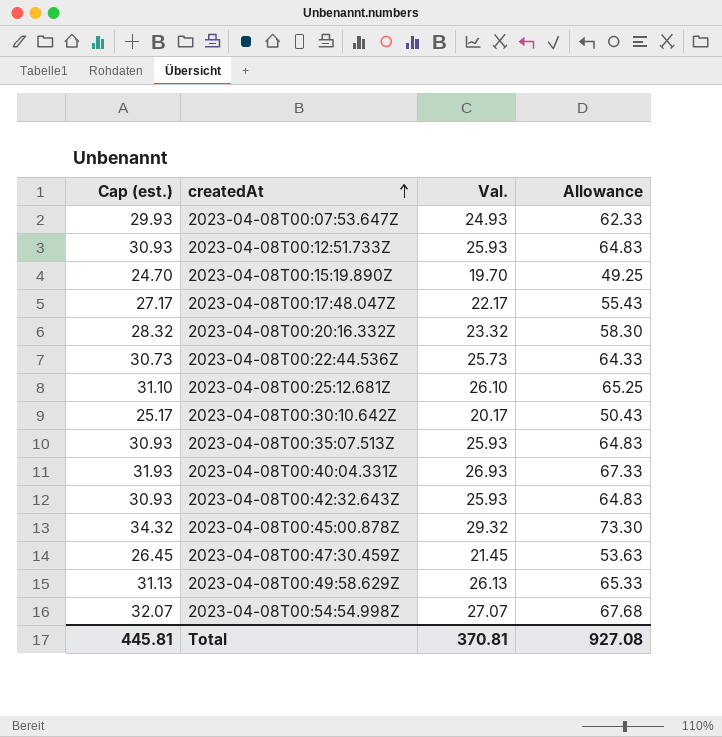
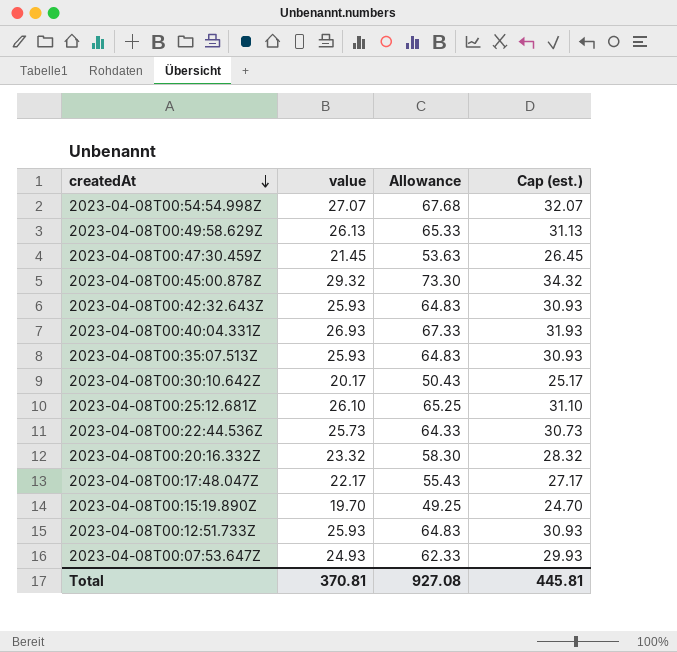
row order: createdAt ascending -> createdAt descending
column name: Val. -> value
column Cap (est.) | position: 1 -> 4

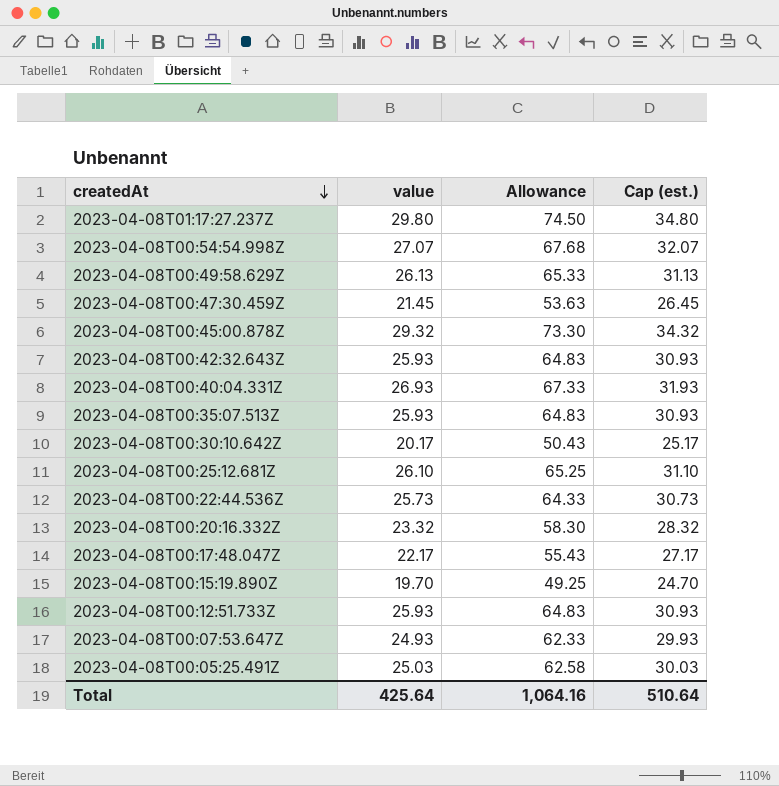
row 2023-04-08T01:17:27.237Z: none -> 29.80 | 74.50 | 34.80
row 2023-04-08T00:05:25.491Z: none -> 25.03 | 62.58 | 30.03
Total | value: 370.81 -> 425.64
Total | Allowance: 927.08 -> 1,064.16
Total | Cap (est.): 445.81 -> 510.64

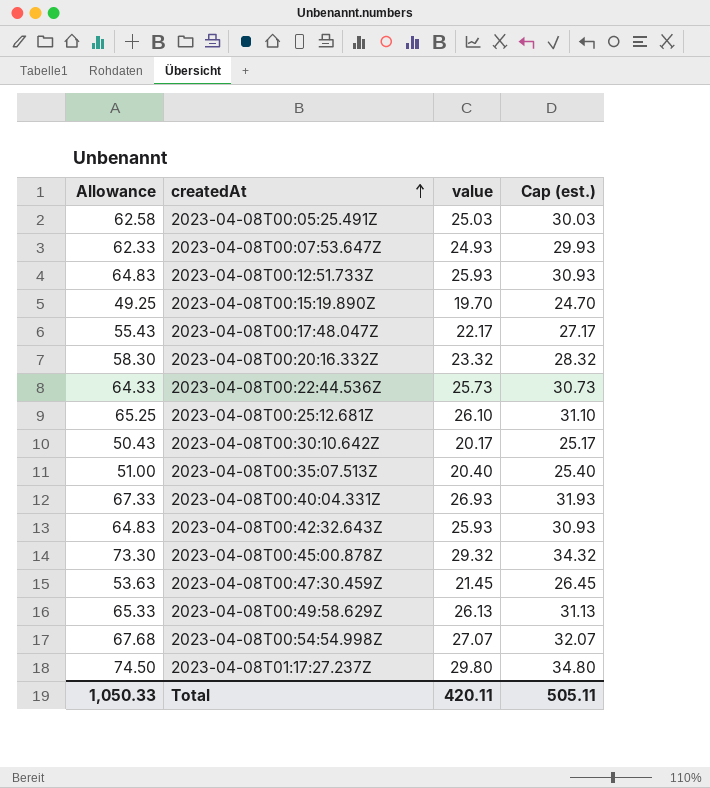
row order: createdAt descending -> createdAt ascending
column Allowance | position: 3 -> 1
2023-04-08T00:35:07.513Z | Allowance: 64.83 -> 51.00
2023-04-08T00:35:07.513Z | value: 25.93 -> 20.40
2023-04-08T00:35:07.513Z | Cap (est.): 30.93 -> 25.40
Total | Allowance: 1,064.16 -> 1,050.33
Total | value: 425.64 -> 420.11
Total | Cap (est.): 510.64 -> 505.11

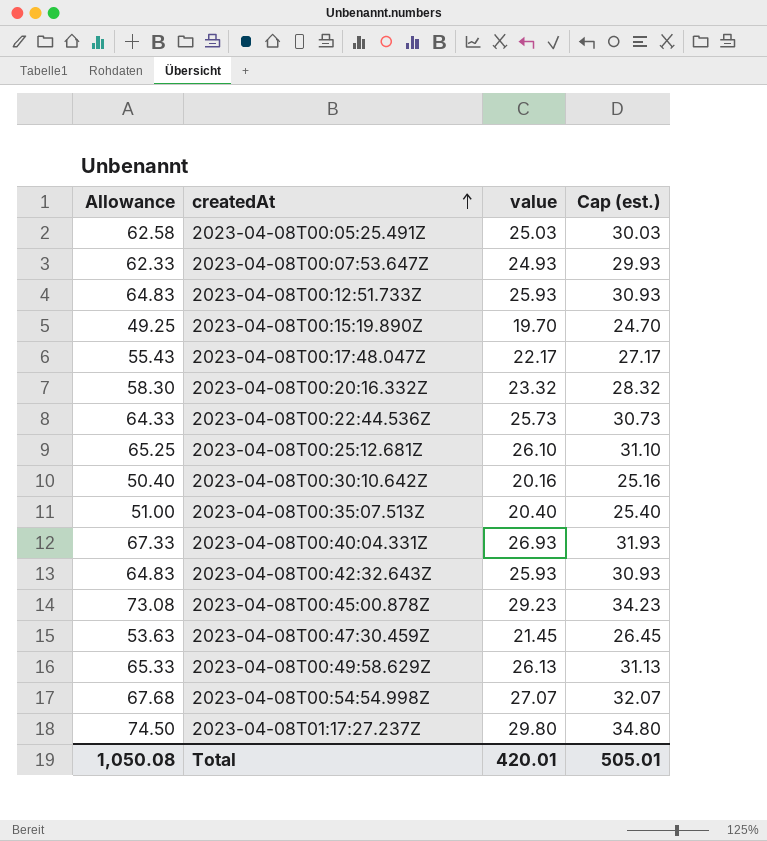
2023-04-08T00:30:10.642Z | Allowance: 50.43 -> 50.40
2023-04-08T00:30:10.642Z | value: 20.17 -> 20.16
2023-04-08T00:30:10.642Z | Cap (est.): 25.17 -> 25.16
2023-04-08T00:45:00.878Z | Allowance: 73.30 -> 73.08
2023-04-08T00:45:00.878Z | value: 29.32 -> 29.23
2023-04-08T00:45:00.878Z | Cap (est.): 34.32 -> 34.23
Total | Allowance: 1,050.33 -> 1,050.08
Total | value: 420.11 -> 420.01
Total | Cap (est.): 505.11 -> 505.01

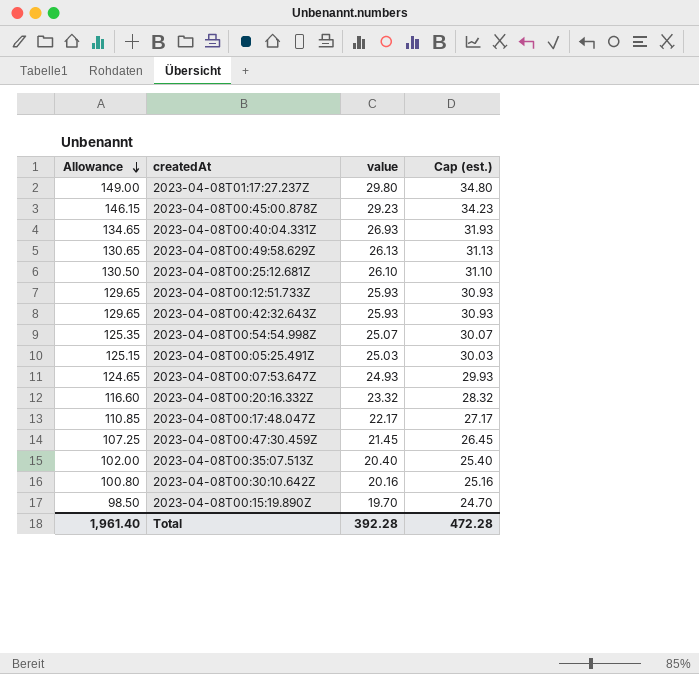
row order: createdAt ascending -> Allowance descending
column Allowance | formula: [value] * 2.5 -> [value] * 5
row 2023-04-08T00:22:44.536Z: 64.33 | 25.73 | 30.73 -> none
2023-04-08T00:54:54.998Z | value: 27.07 -> 25.07
2023-04-08T00:54:54.998Z | Cap (est.): 32.07 -> 30.07
Total | Allowance: 1,050.08 -> 1,961.40
Total | value: 420.01 -> 392.28
Total | Cap (est.): 505.01 -> 472.28

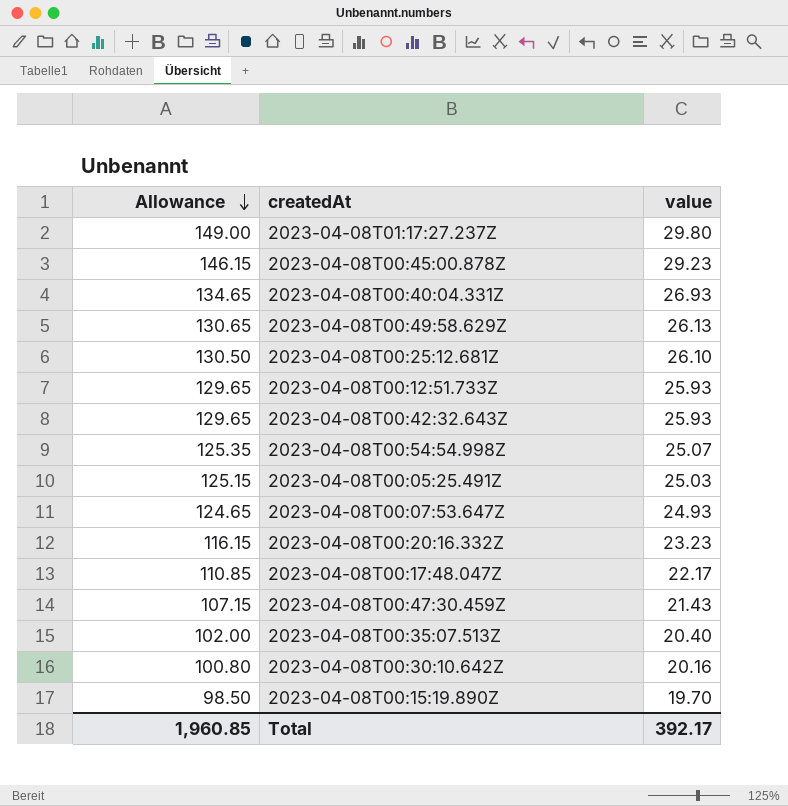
column Cap (est.) | formula: [value] + 5 -> none
2023-04-08T00:20:16.332Z | Allowance: 116.60 -> 116.15
2023-04-08T00:20:16.332Z | value: 23.32 -> 23.23
2023-04-08T00:47:30.459Z | Allowance: 107.25 -> 107.15
2023-04-08T00:47:30.459Z | value: 21.45 -> 21.43
Total | Allowance: 1,961.40 -> 1,960.85
Total | value: 392.28 -> 392.17

